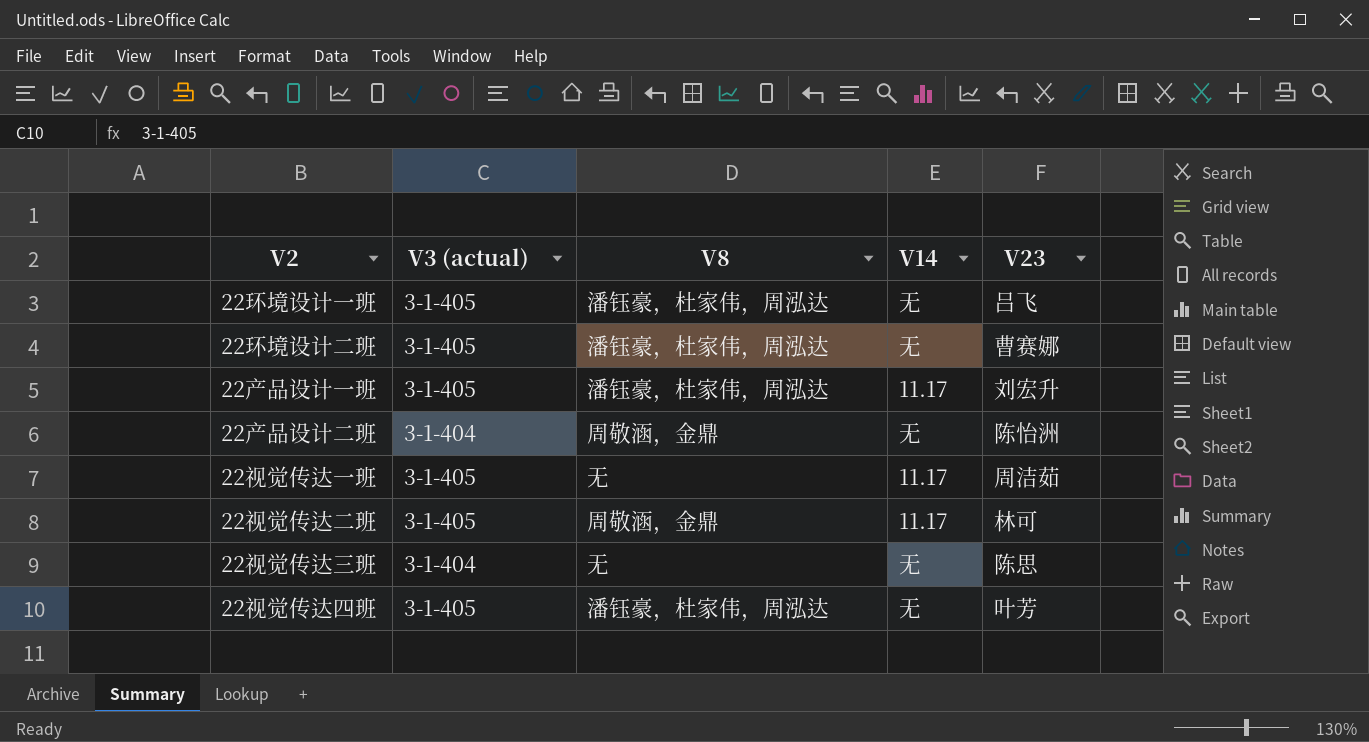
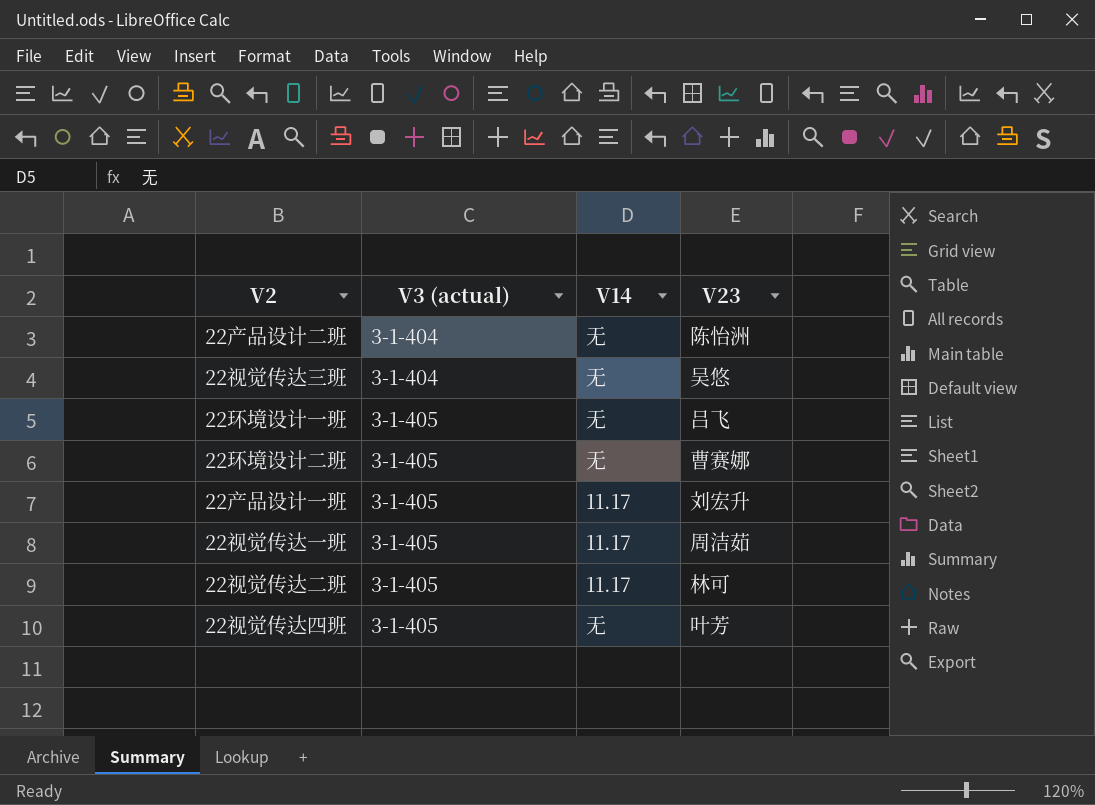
row order: none -> V3 (actual) ascending
column V8 | position: 3 -> none
22视觉传达三班 | V23: 陈思 -> 吴悠

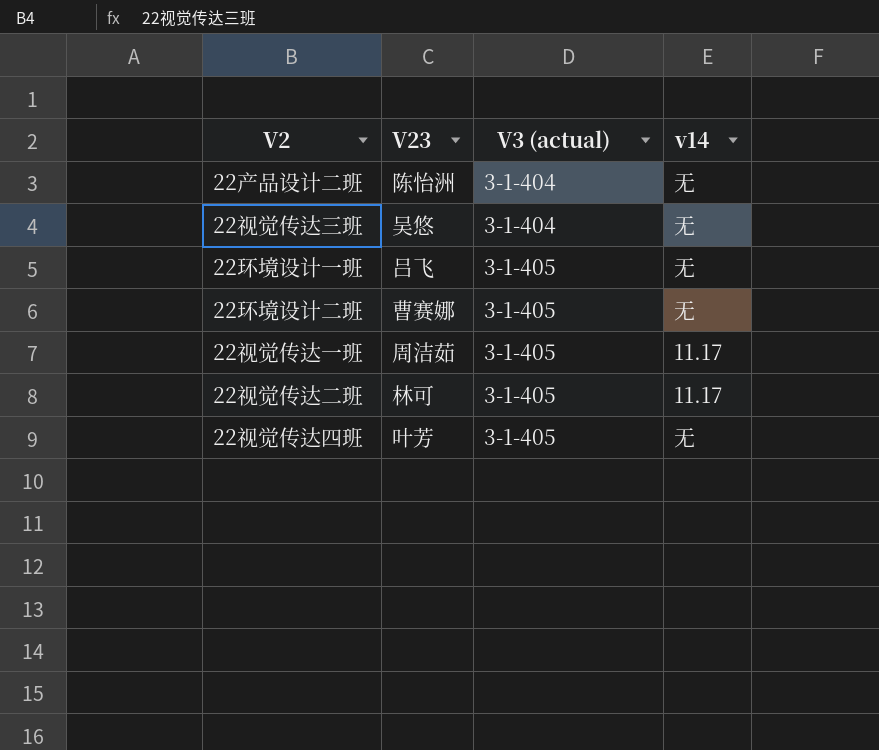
column V23 | position: 4 -> 2
column name: V14 -> v14
row 22产品设计一班: 3-1-405 | 11.17 | 刘宏升 -> none

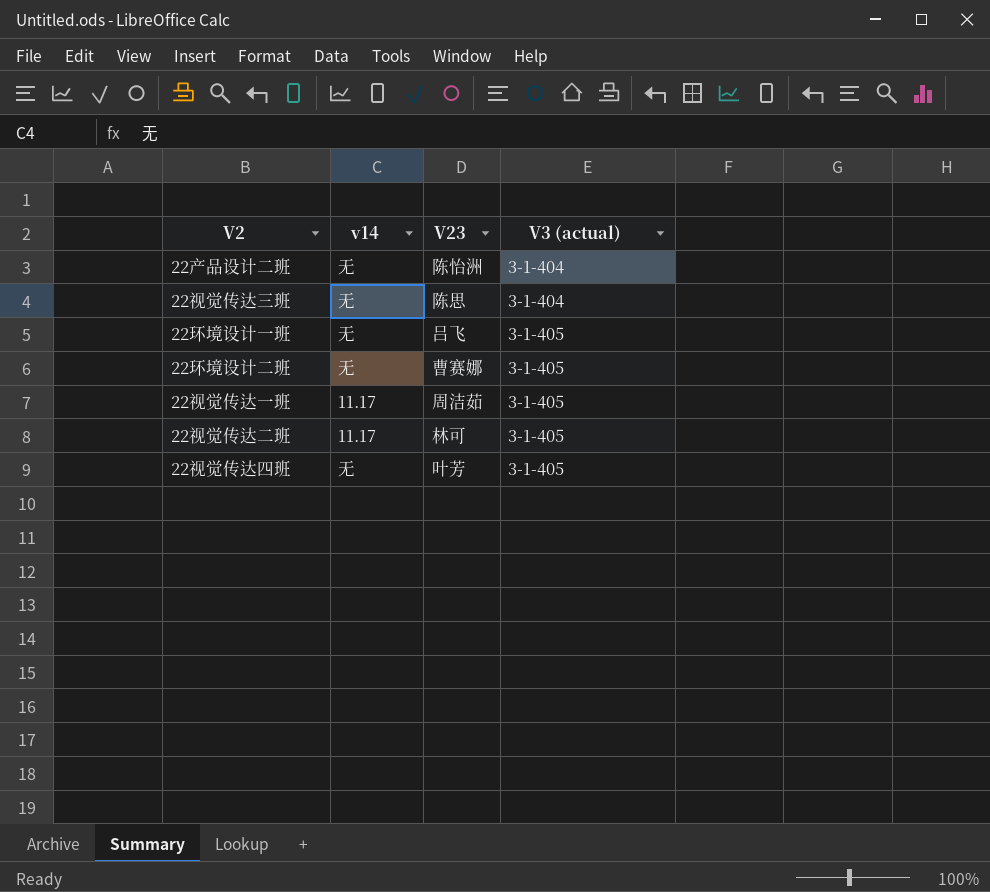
column v14 | position: 4 -> 2
22视觉传达三班 | V23: 吴悠 -> 陈思

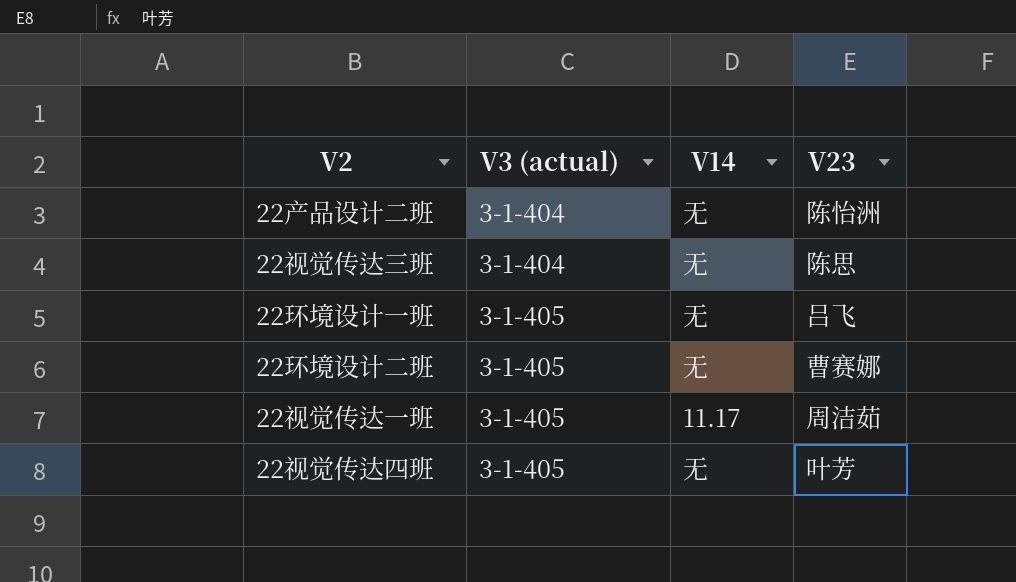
column V3 (actual) | position: 4 -> 2
column name: v14 -> V14
row 22视觉传达二班: 11.17 | 林可 | 3-1-405 -> none

